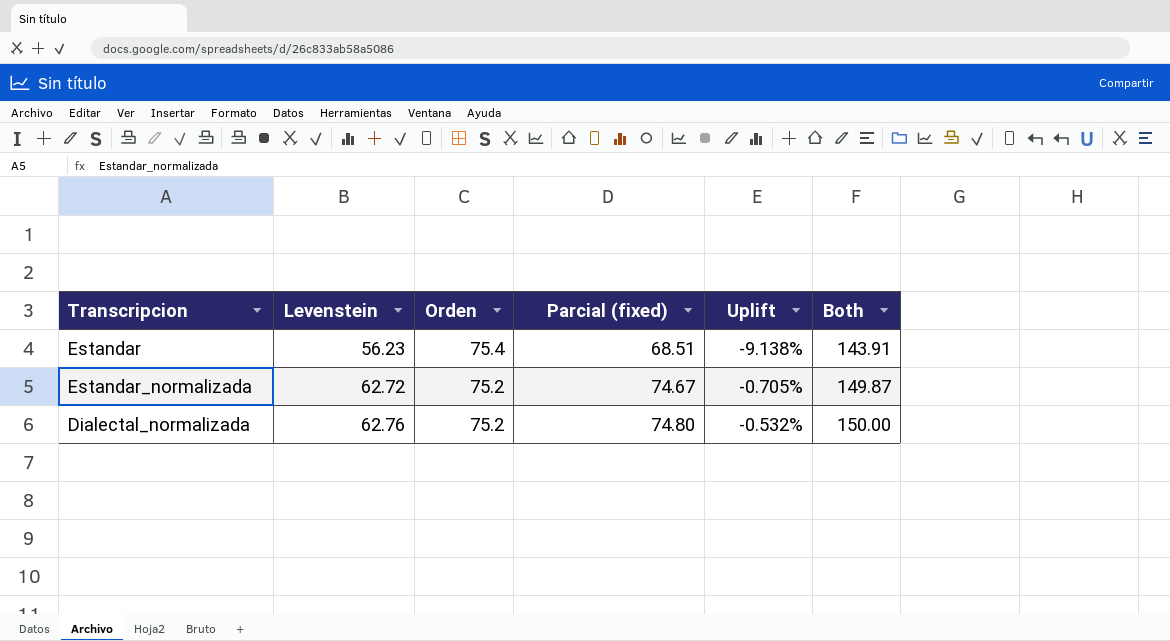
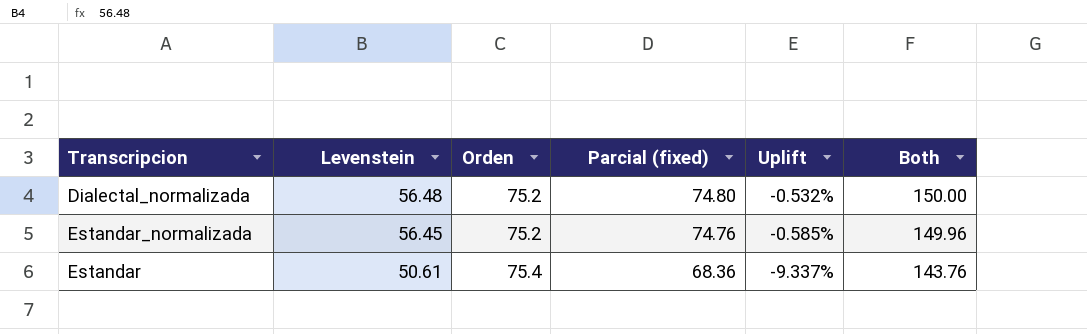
row order: Levenstein ascending -> Levenstein descending
Dialectal_normalizada | Levenstein: 62.76 -> 56.48
Estandar_normalizada | Levenstein: 62.72 -> 56.45
Estandar_normalizada | Parcial (fixed): 74.67 -> 74.76
Estandar_normalizada | Uplift: -0.705% -> -0.585%
Estandar_normalizada | Both: 149.87 -> 149.96
Estandar | Levenstein: 56.23 -> 50.61
Estandar | Parcial (fixed): 68.51 -> 68.36
Estandar | Uplift: -9.138% -> -9.337%
Estandar | Both: 143.91 -> 143.76

